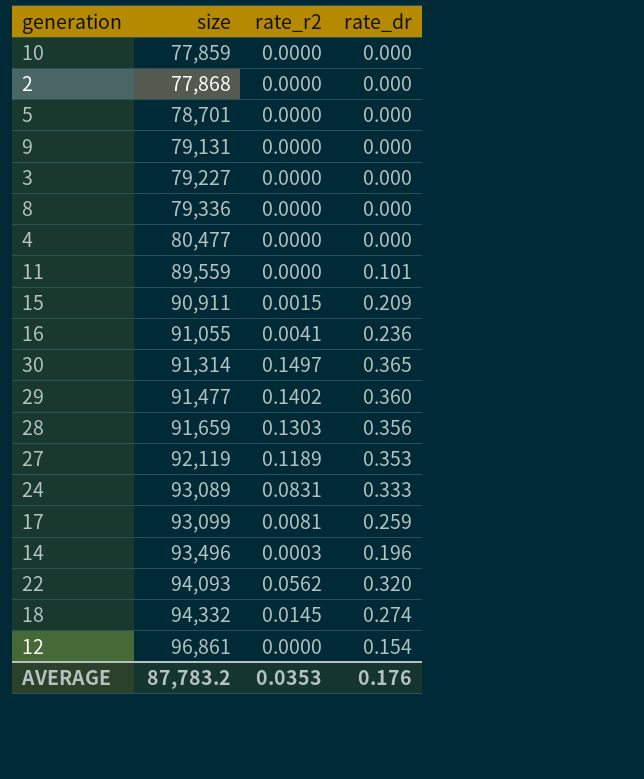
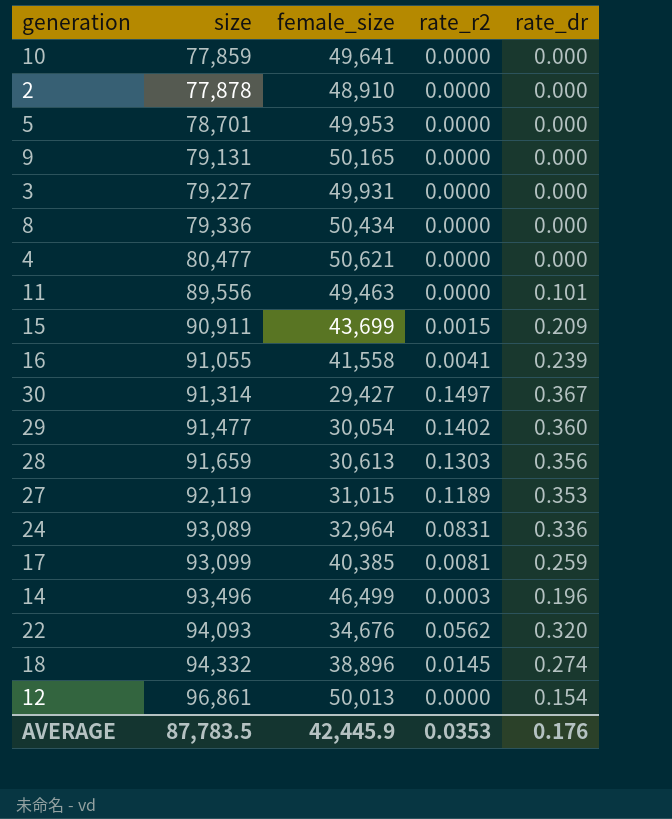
column female_size | position: none -> 3
2 | size: 77,868 -> 77,878
11 | size: 89,559 -> 89,556
16 | rate_dr: 0.236 -> 0.239
30 | rate_dr: 0.365 -> 0.367
24 | rate_dr: 0.333 -> 0.336
AVERAGE | size: 87,783.2 -> 87,783.5

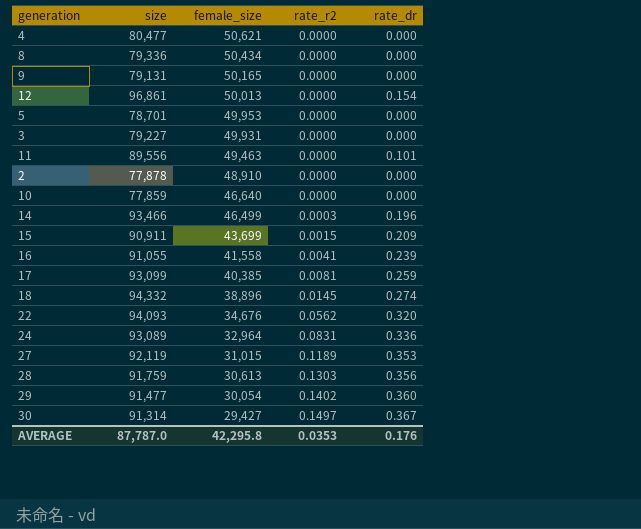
row order: size ascending -> female_size descending
10 | female_size: 49,641 -> 46,640
14 | size: 93,496 -> 93,466
28 | size: 91,659 -> 91,759
AVERAGE | size: 87,783.5 -> 87,787.0
AVERAGE | female_size: 42,445.9 -> 42,295.8

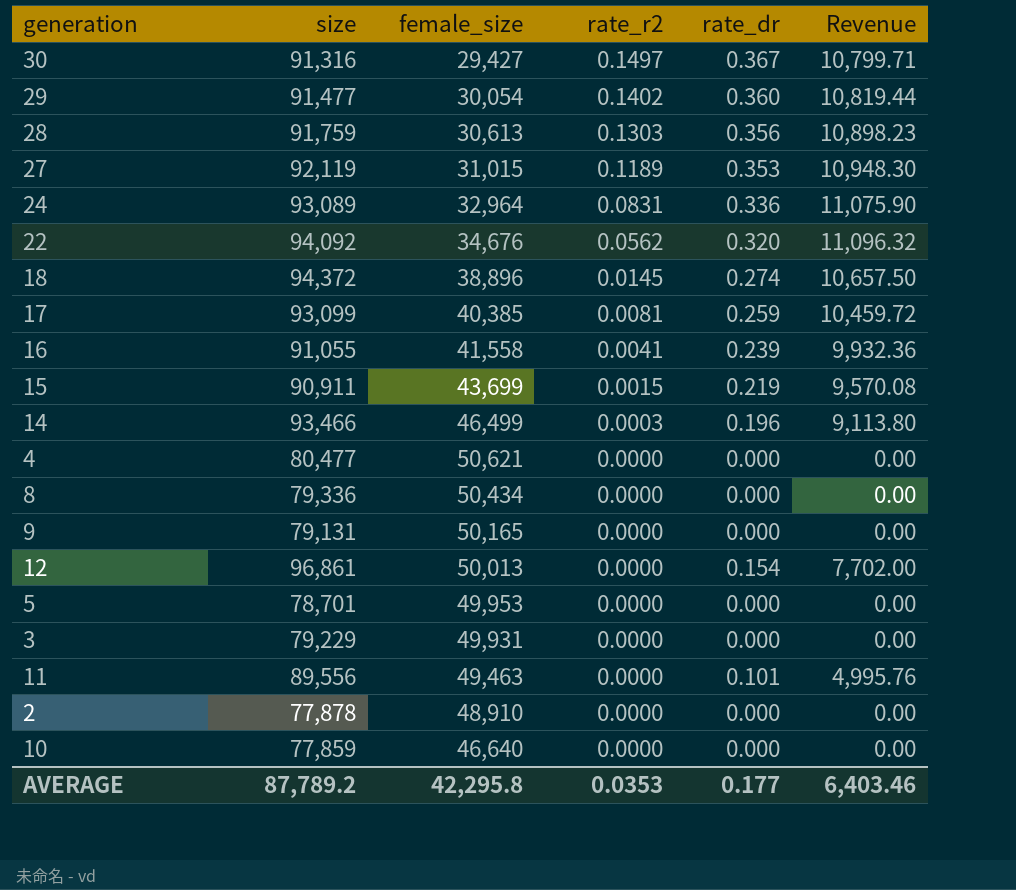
row order: female_size descending -> rate_r2 descending
column Revenue | formula: none -> [female_size] * [rate_dr]
30 | size: 91,314 -> 91,316
22 | size: 94,093 -> 94,092
18 | size: 94,332 -> 94,372
15 | rate_dr: 0.209 -> 0.219
3 | size: 79,227 -> 79,229
AVERAGE | size: 87,787.0 -> 87,789.2
AVERAGE | rate_dr: 0.176 -> 0.177

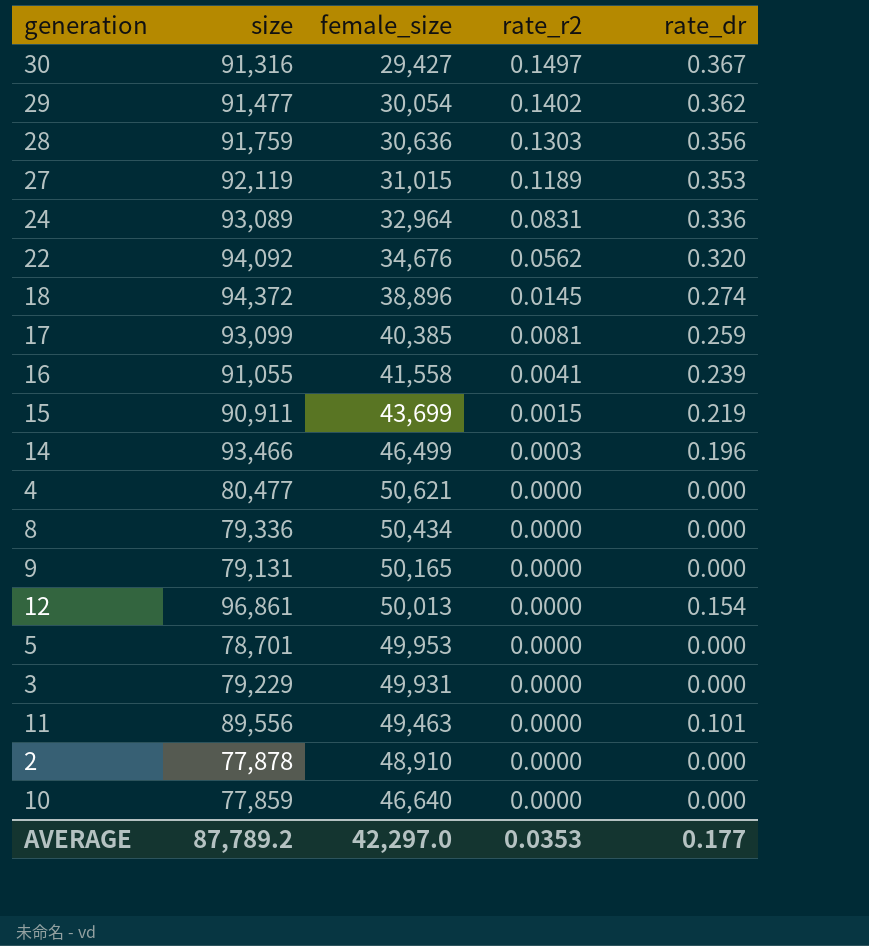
column Revenue | formula: [female_size] * [rate_dr] -> none
29 | rate_dr: 0.360 -> 0.362
28 | female_size: 30,613 -> 30,636
AVERAGE | female_size: 42,295.8 -> 42,297.0

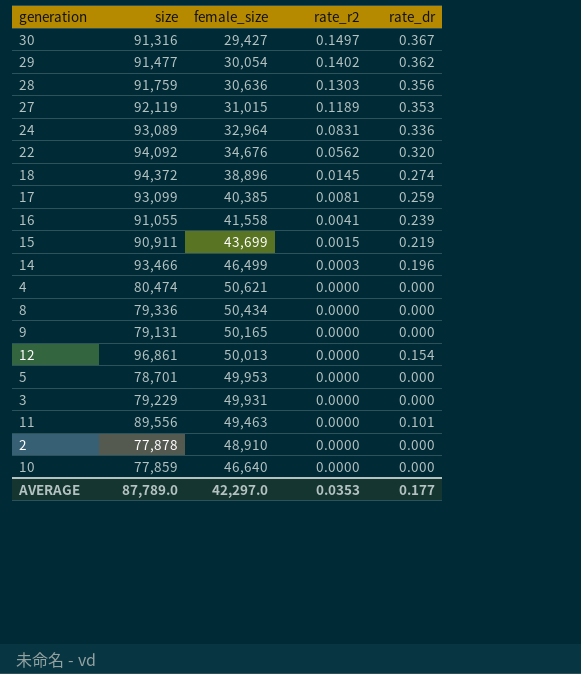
4 | size: 80,477 -> 80,474
AVERAGE | size: 87,789.2 -> 87,789.0

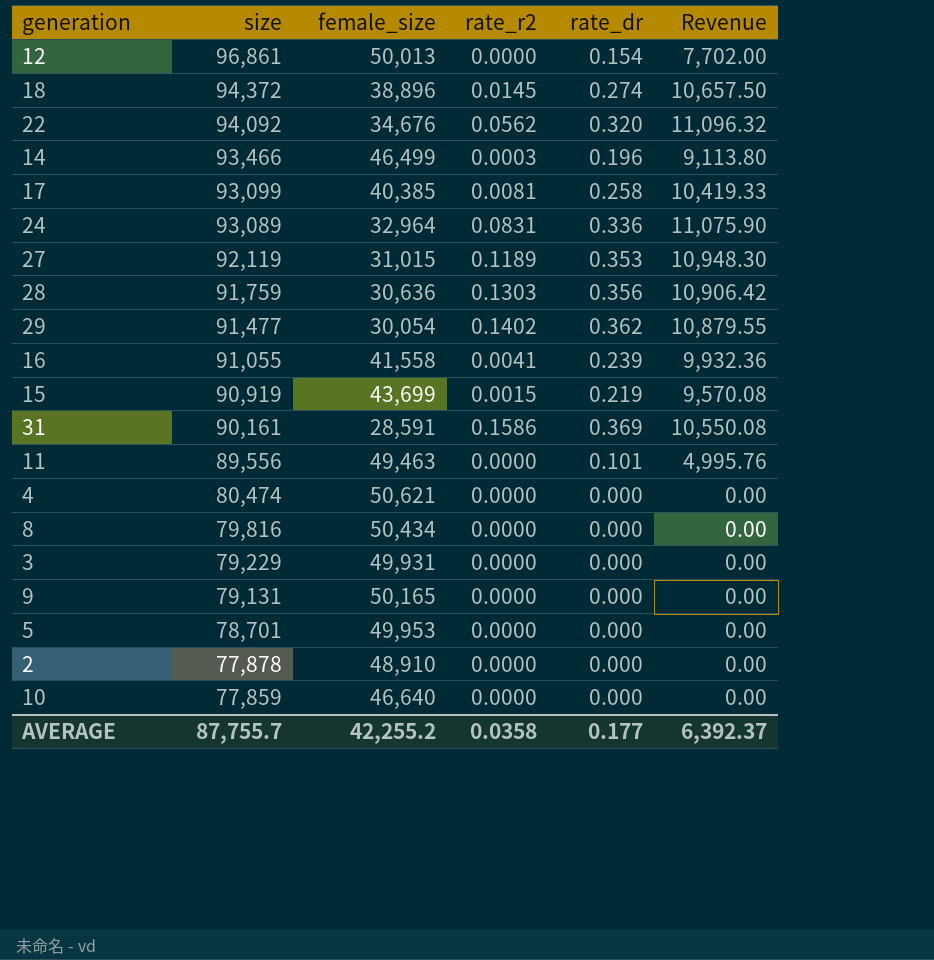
row order: rate_r2 descending -> size descending
column Revenue | formula: none -> [female_size] * [rate_dr]
row 30: 91,316 | 29,427 | 0.1497 | 0.367 -> none
17 | rate_dr: 0.259 -> 0.258
15 | size: 90,911 -> 90,919
row 31: none -> 90,161 | 28,591 | 0.1586 | 0.369 | 10,550.08
8 | size: 79,336 -> 79,816
AVERAGE | size: 87,789.0 -> 87,755.7
AVERAGE | female_size: 42,297.0 -> 42,255.2
AVERAGE | rate_r2: 0.0353 -> 0.0358

